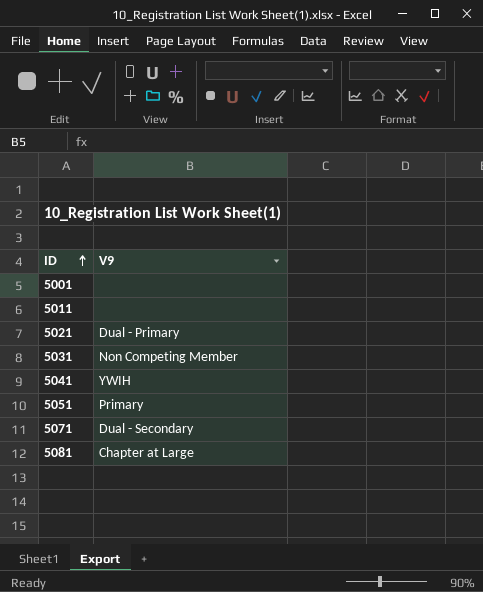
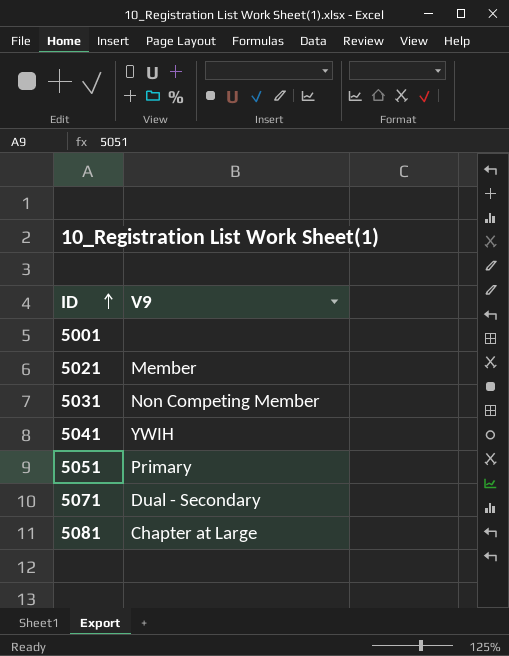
row 5011: none -> none
5021 | V9: Dual - Primary -> Member

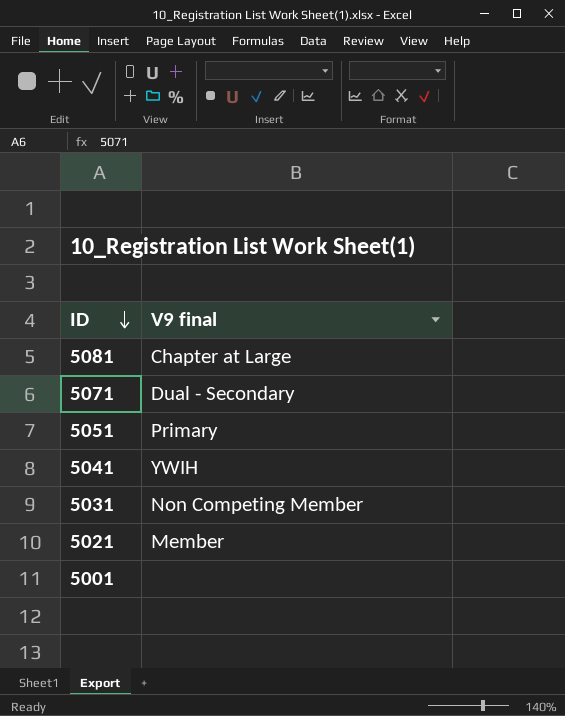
row order: ID ascending -> ID descending
column name: V9 -> V9 final

